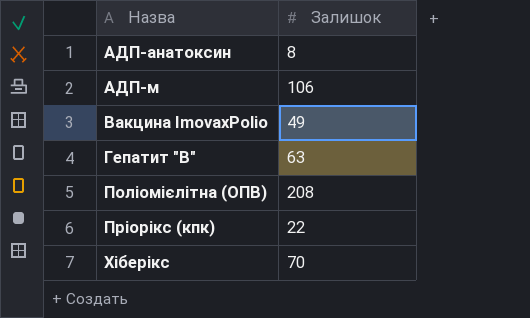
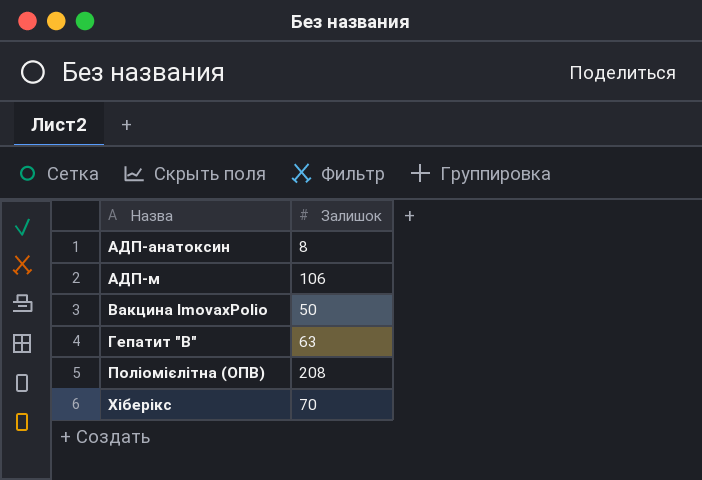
row Пріорікс (кпк): 22 -> none
Вакцина ImovaxPolio | Залишок: 49 -> 50

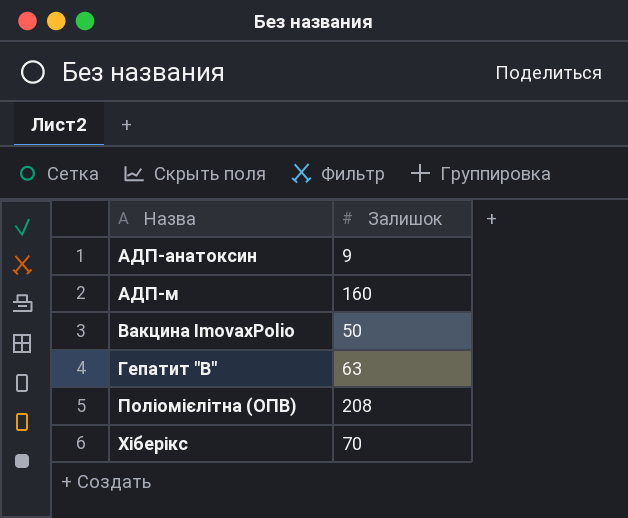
АДП-анатоксин | Залишок: 8 -> 9
АДП-м | Залишок: 106 -> 160

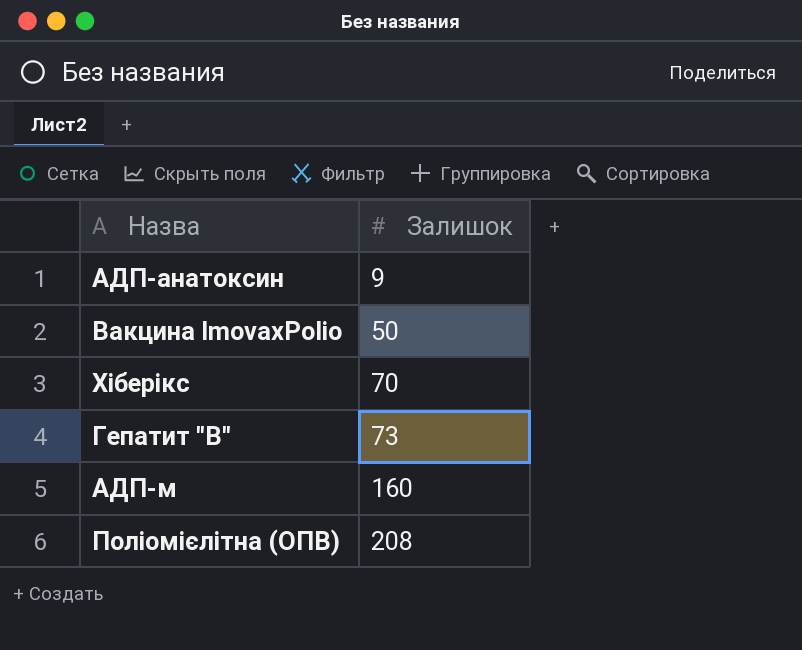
row order: Назва ascending -> Залишок ascending
Гепатит "В" | Залишок: 63 -> 73

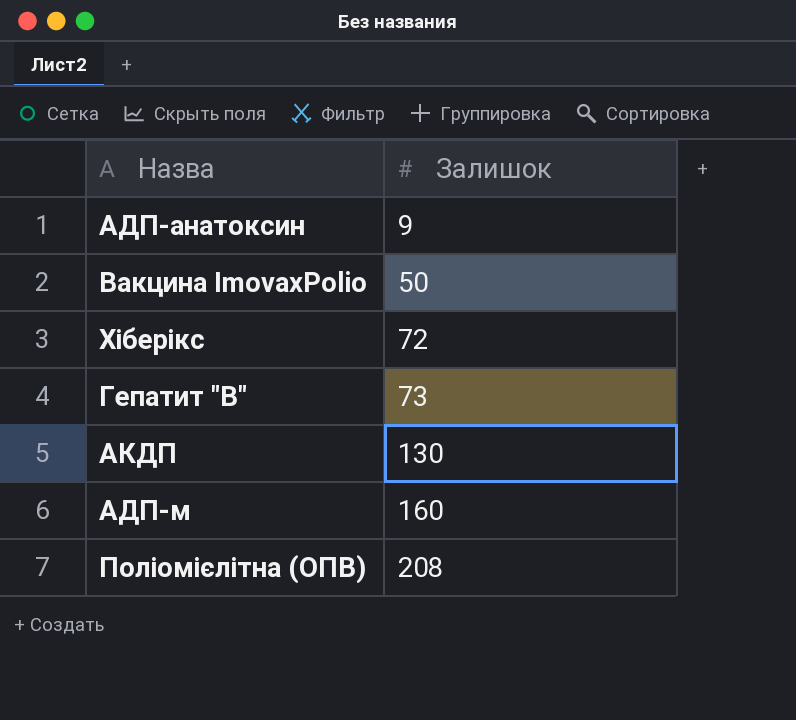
Хіберікс | Залишок: 70 -> 72
row АКДП: none -> 130

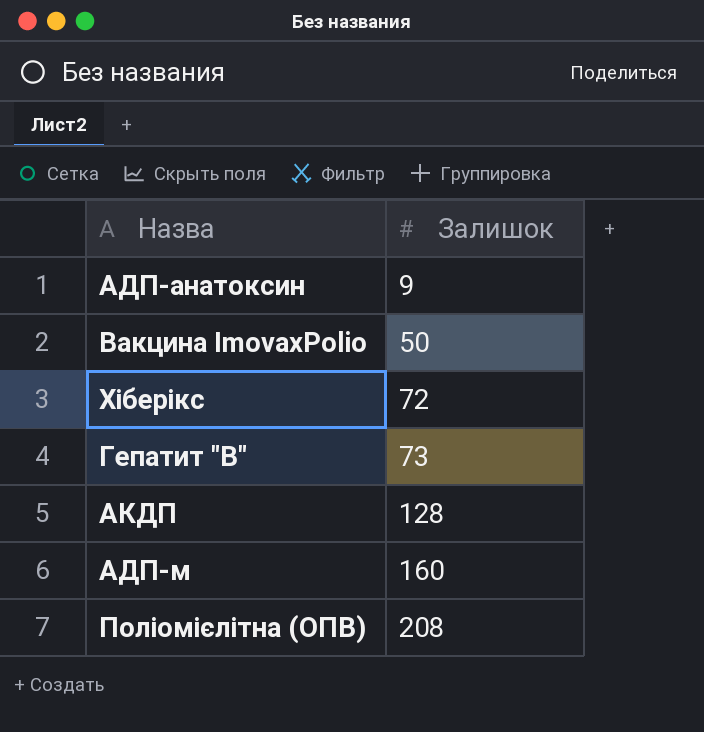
АКДП | Залишок: 130 -> 128

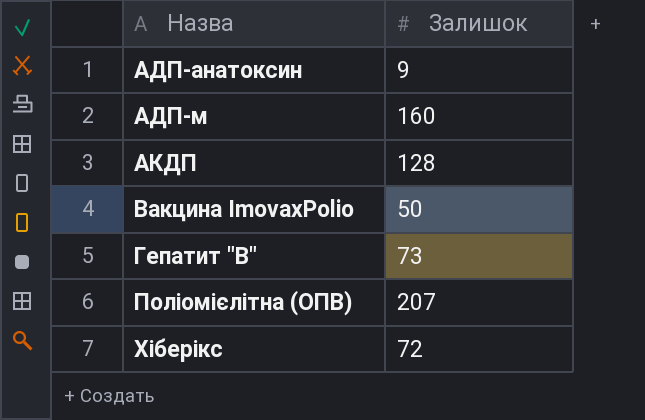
row order: Залишок ascending -> Назва ascending
Поліомієлітна (ОПВ) | Залишок: 208 -> 207

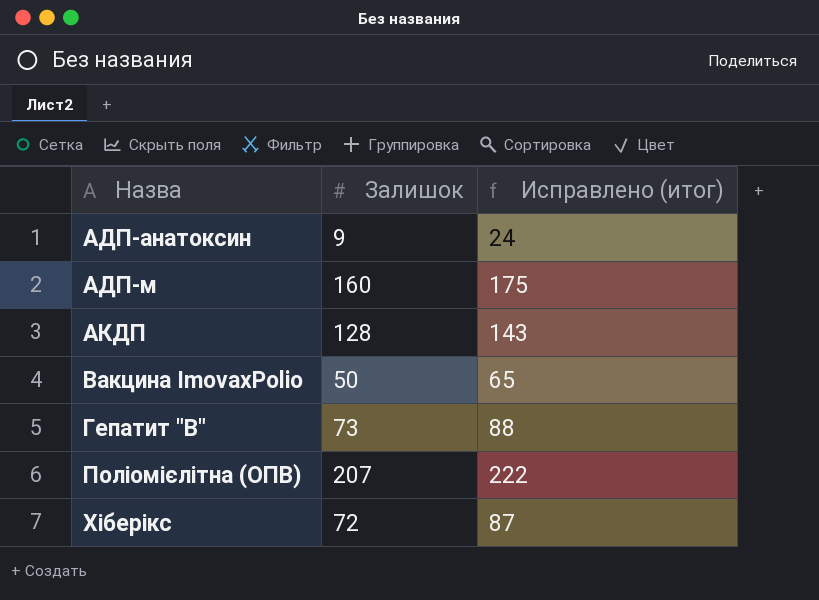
column Исправлено (итог) | formula: none -> [Залишок] + 15

